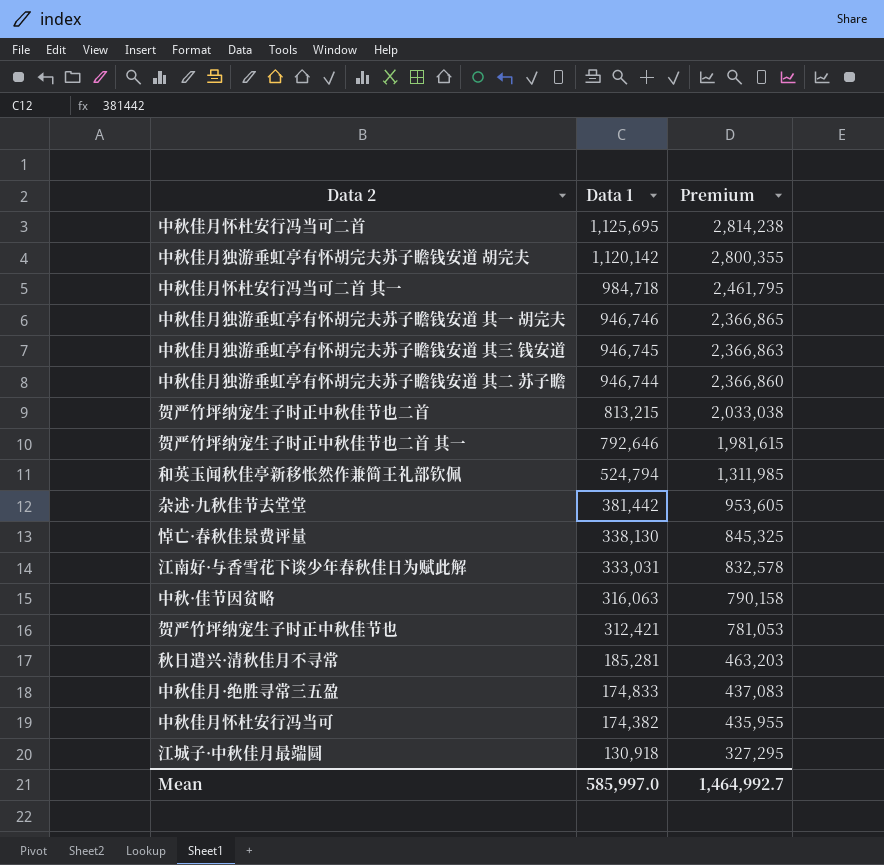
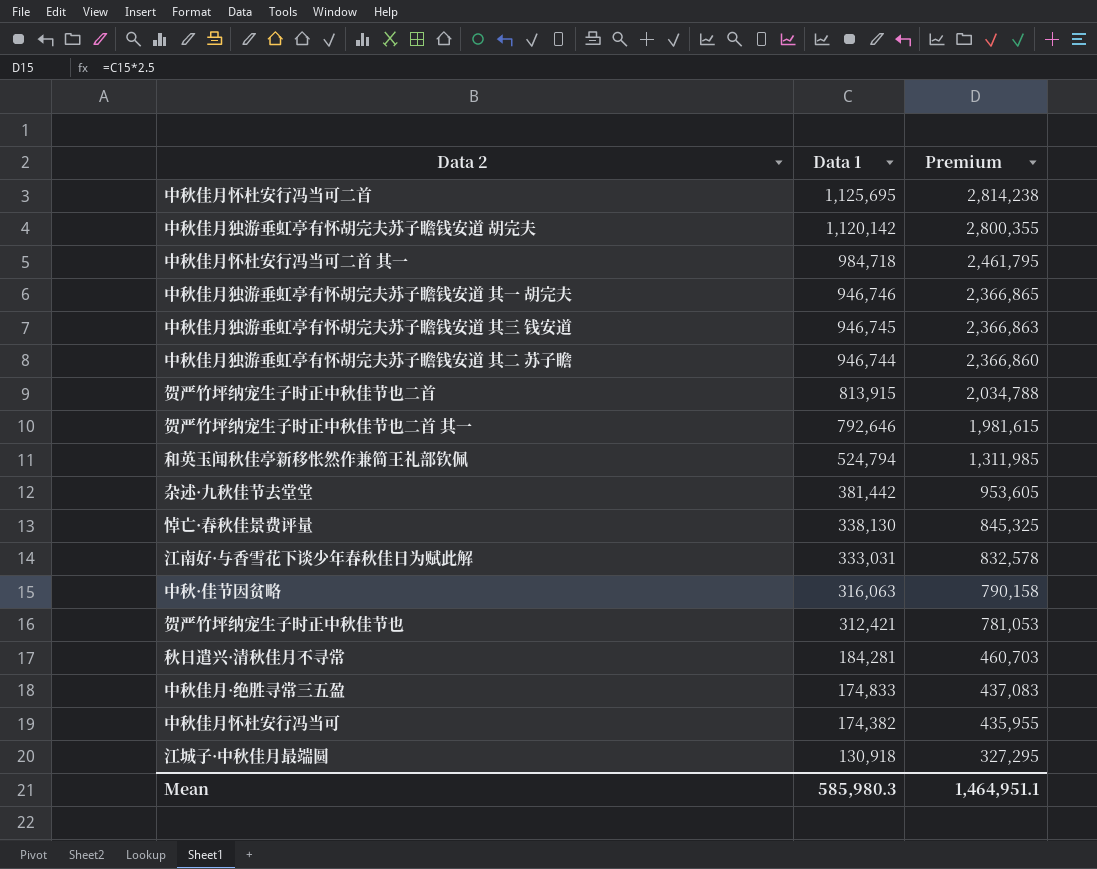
贺严竹坪纳宠生子时正中秋佳节也二首 | Data 1: 813,215 -> 813,915
贺严竹坪纳宠生子时正中秋佳节也二首 | Premium: 2,033,038 -> 2,034,788
秋日遣兴·清秋佳月不寻常 | Data 1: 185,281 -> 184,281
秋日遣兴·清秋佳月不寻常 | Premium: 463,203 -> 460,703
Mean | Data 1: 585,997.0 -> 585,980.3
Mean | Premium: 1,464,992.7 -> 1,464,951.1

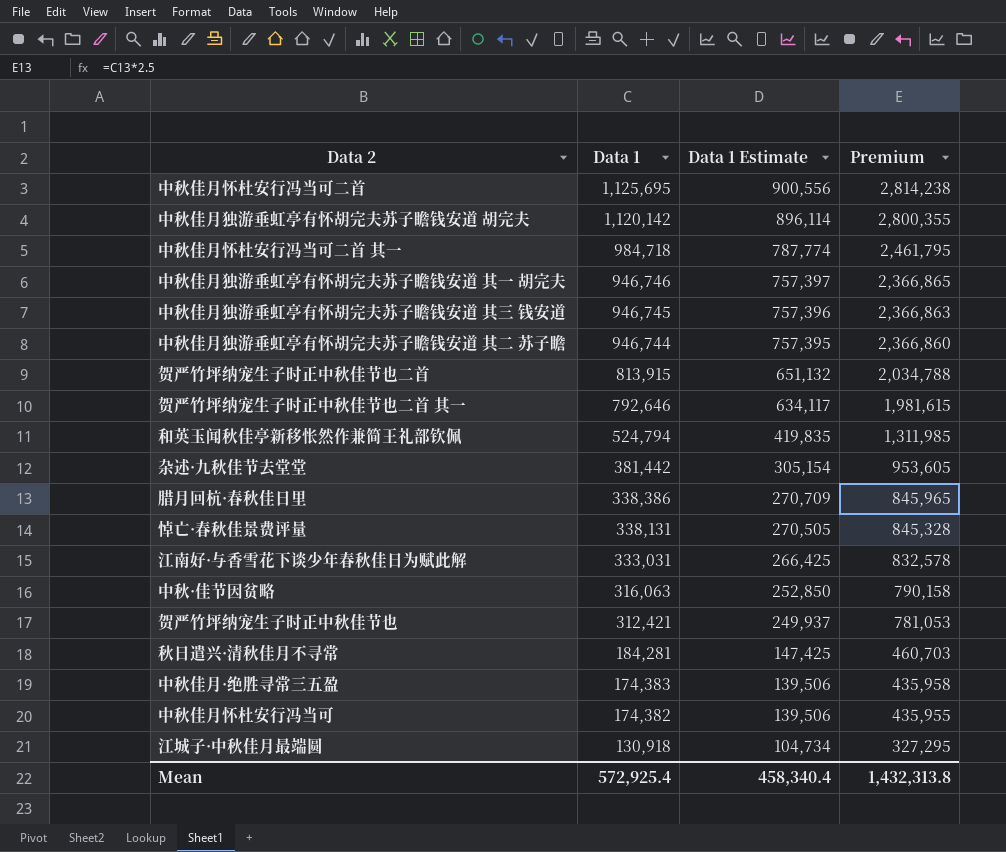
column Data 1 Estimate | formula: none -> [Data 1] * 0.8
row 腊月回杭·春秋佳日里: none -> 338,386 | 270,709 | 845,965
悼亡·春秋佳景费评量 | Data 1: 338,130 -> 338,131
悼亡·春秋佳景费评量 | Premium: 845,325 -> 845,328
中秋佳月·绝胜寻常三五盈 | Data 1: 174,833 -> 174,383
中秋佳月·绝胜寻常三五盈 | Premium: 437,083 -> 435,958
Mean | Data 1: 585,980.3 -> 572,925.4
Mean | Premium: 1,464,951.1 -> 1,432,313.8

